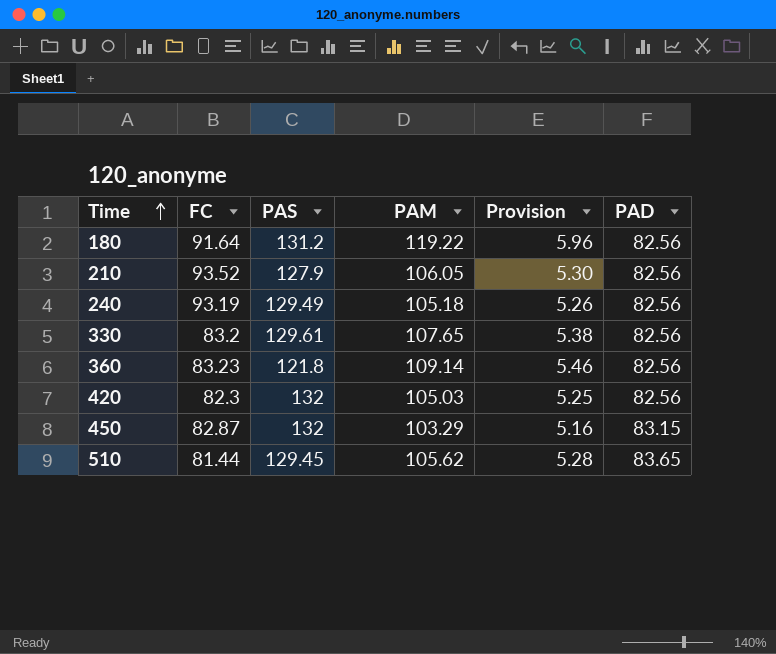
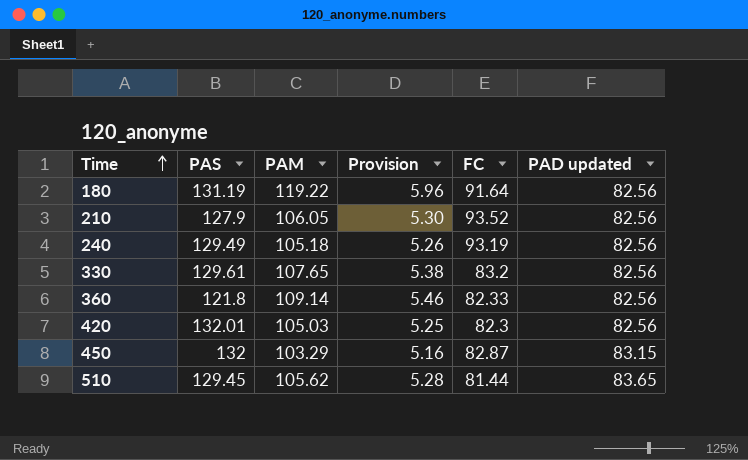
column FC | position: 2 -> 5
column name: PAD -> PAD updated
180 | PAS: 131.2 -> 131.19
360 | FC: 83.23 -> 82.33
420 | PAS: 132 -> 132.01

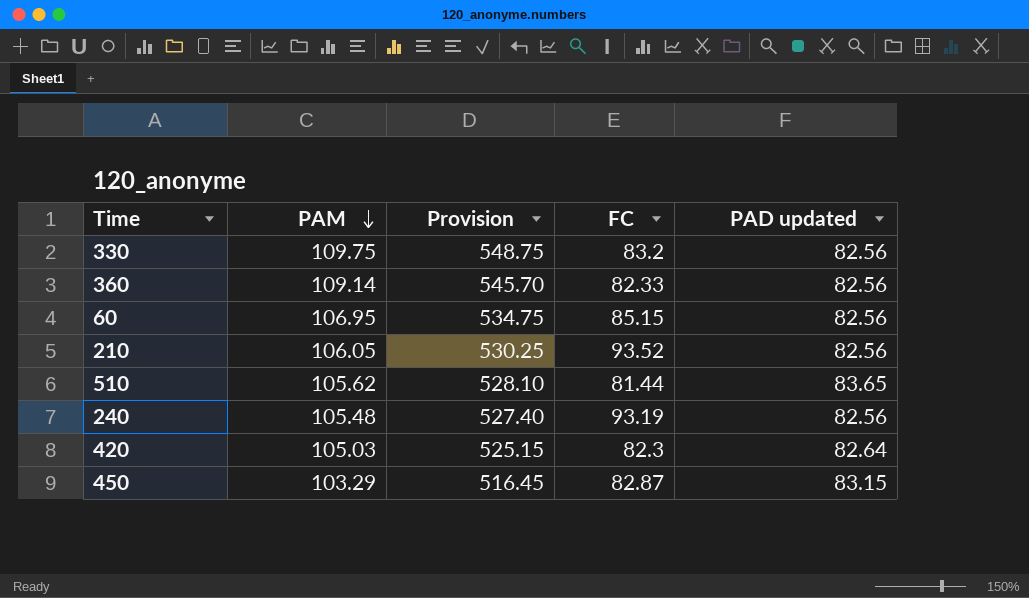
row order: Time ascending -> PAM descending
column PAS | position: 2 -> none
column Provision | formula: [PAM] * 0.05 -> [PAM] * 5
row 180: 131.19 | 119.22 | 5.96 | 91.64 | 82.56 -> none
330 | PAM: 107.65 -> 109.75
row 60: none -> 106.95 | 534.75 | 85.15 | 82.56
240 | PAM: 105.18 -> 105.48
420 | PAD updated: 82.56 -> 82.64

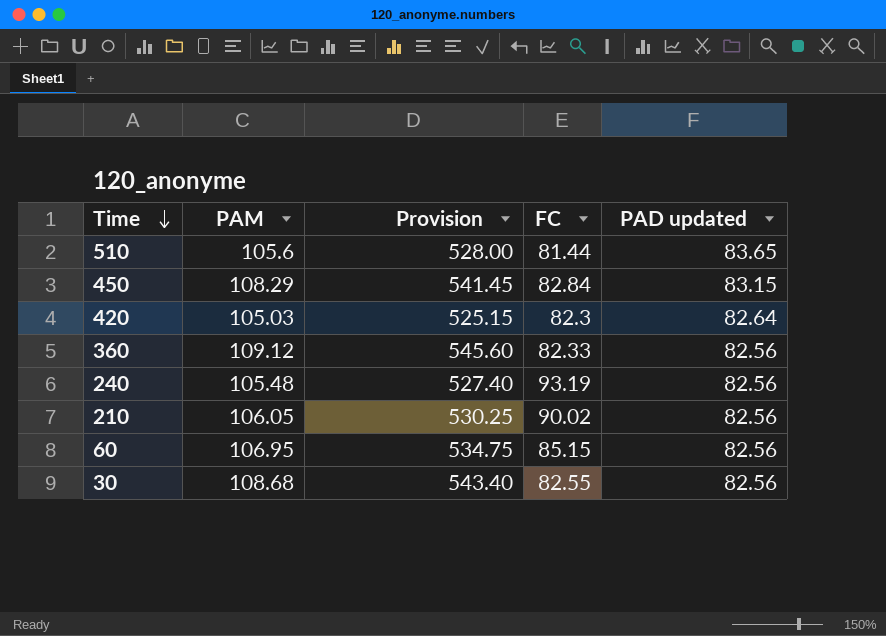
row order: PAM descending -> Time descending
row 330: 109.75 | 548.75 | 83.2 | 82.56 -> none
510 | PAM: 105.62 -> 105.6
510 | Provision: 528.10 -> 528.00
450 | PAM: 103.29 -> 108.29
450 | Provision: 516.45 -> 541.45
450 | FC: 82.87 -> 82.84
360 | PAM: 109.14 -> 109.12
360 | Provision: 545.70 -> 545.60
210 | FC: 93.52 -> 90.02
row 30: none -> 108.68 | 543.40 | 82.55 | 82.56

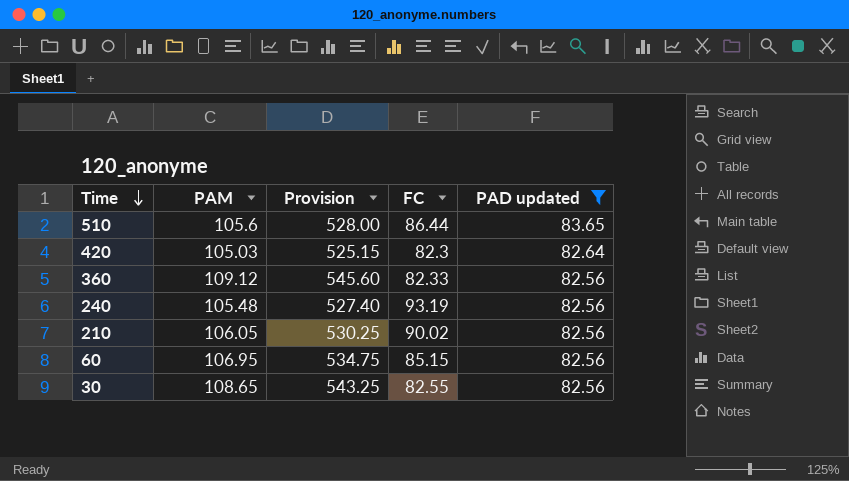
filter: none -> PAD updated != 83.15
510 | FC: 81.44 -> 86.44
30 | PAM: 108.68 -> 108.65
30 | Provision: 543.40 -> 543.25

